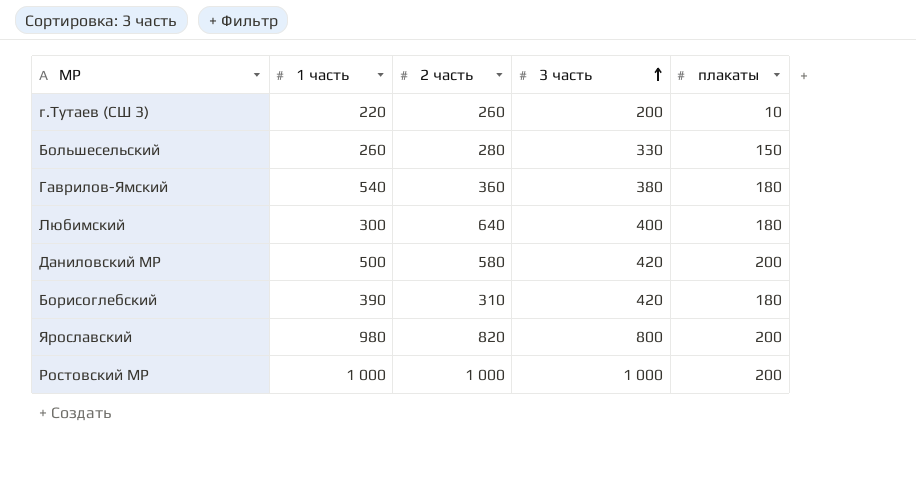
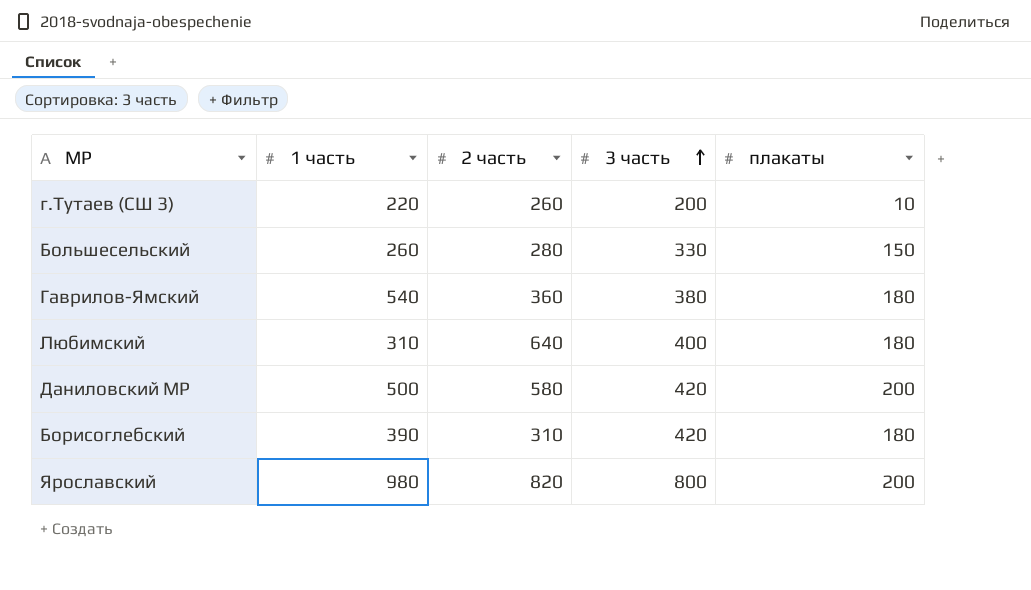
row Ростовский МР: 1 000 | 1 000 | 1 000 | 200 -> none
Любимский | 1 часть: 300 -> 310

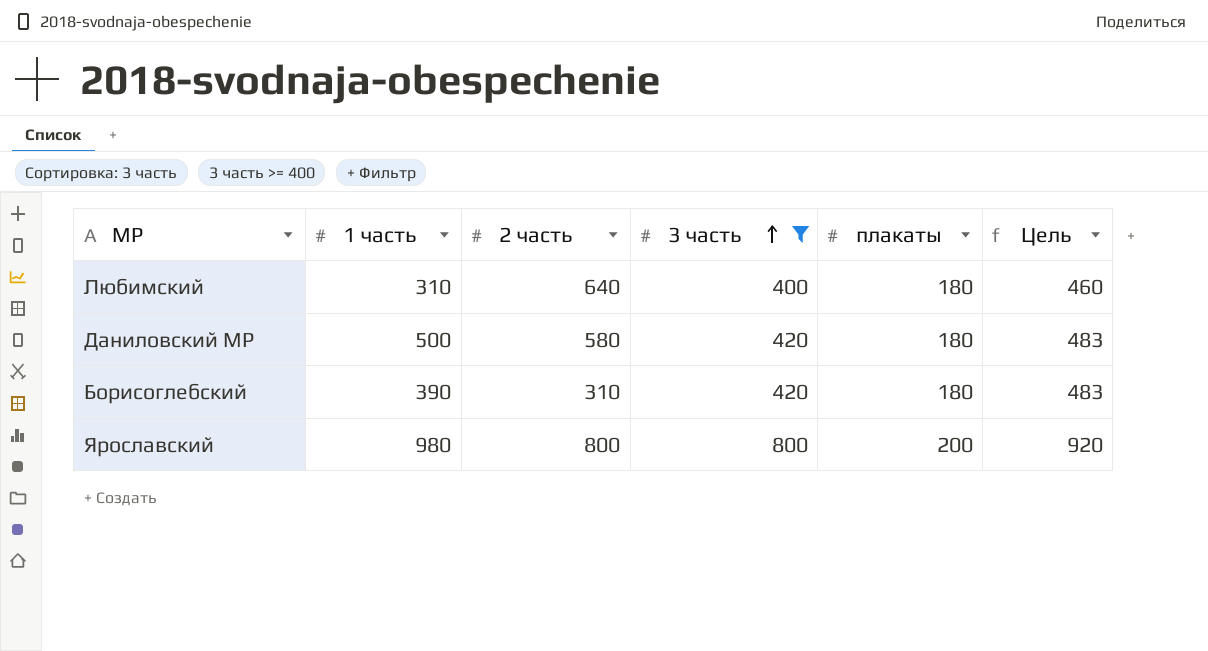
filter: none -> 3 часть >= 400
column Цель | formula: none -> [3 часть] * 1,15
Даниловский МР | плакаты: 200 -> 180
Ярославский | 2 часть: 820 -> 800

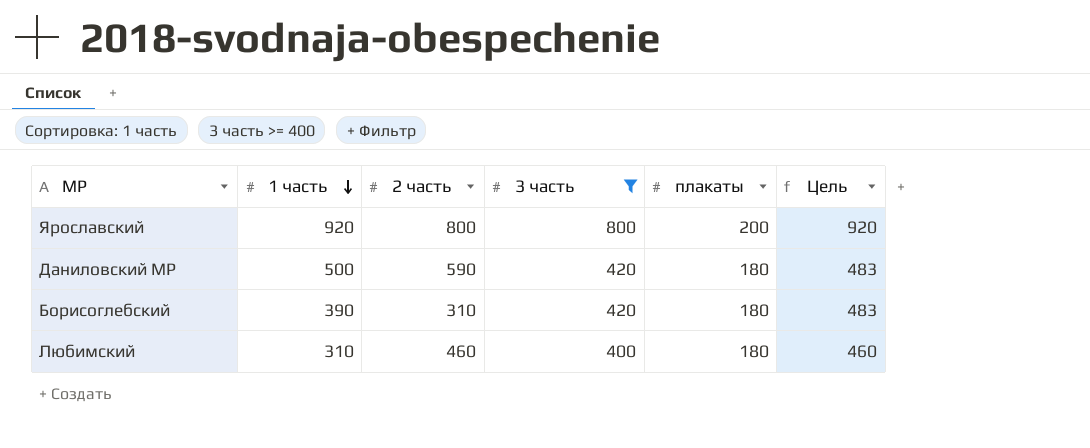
row order: 3 часть ascending -> 1 часть descending
Ярославский | 1 часть: 980 -> 920
Даниловский МР | 2 часть: 580 -> 590
Любимский | 2 часть: 640 -> 460

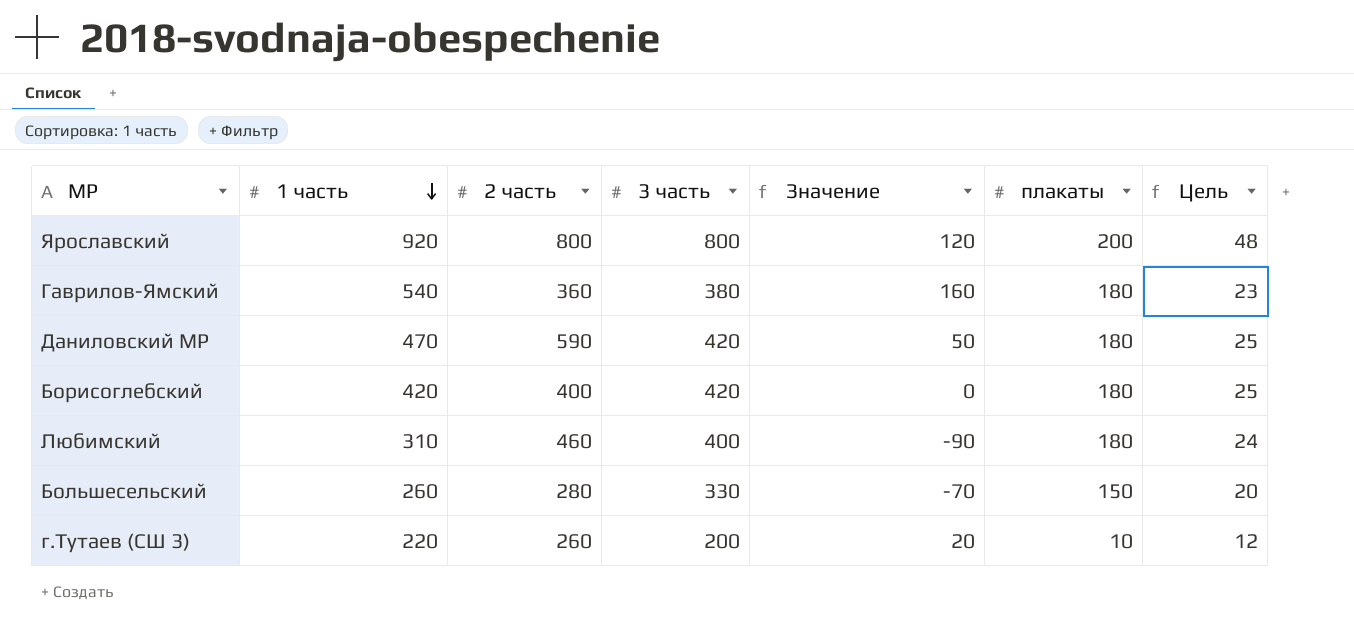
filter: 3 часть >= 400 -> none
column Значение | formula: none -> [1 часть] - [3 часть]
column Цель | formula: [3 часть] * 1,15 -> [3 часть] * 0,06
Даниловский МР | 1 часть: 500 -> 470
Борисоглебский | 1 часть: 390 -> 420
Борисоглебский | 2 часть: 310 -> 400

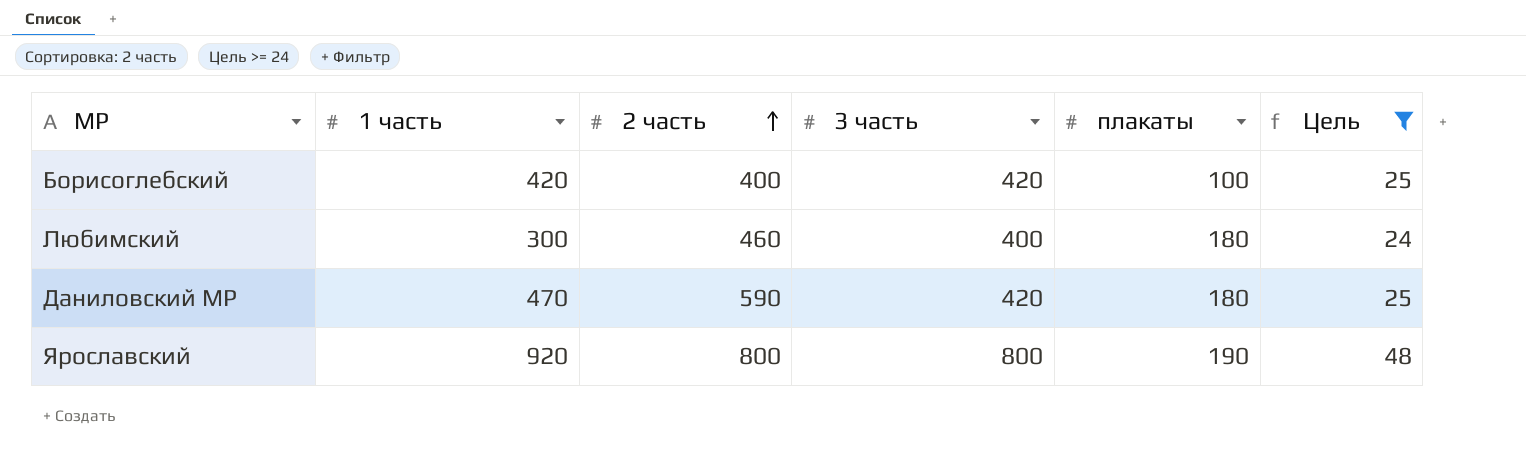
filter: none -> Цель >= 24
row order: 1 часть descending -> 2 часть ascending
column Значение | formula: [1 часть] - [3 часть] -> none
Борисоглебский | плакаты: 180 -> 100
Любимский | 1 часть: 310 -> 300
Ярославский | плакаты: 200 -> 190

